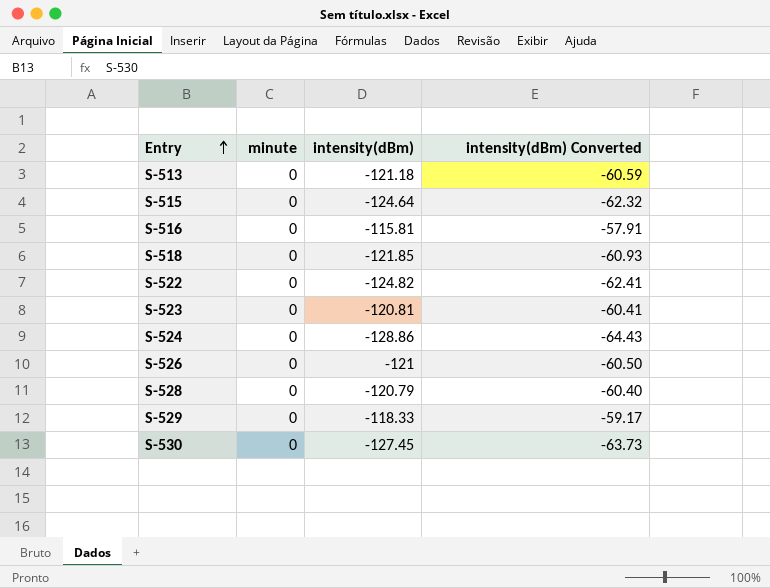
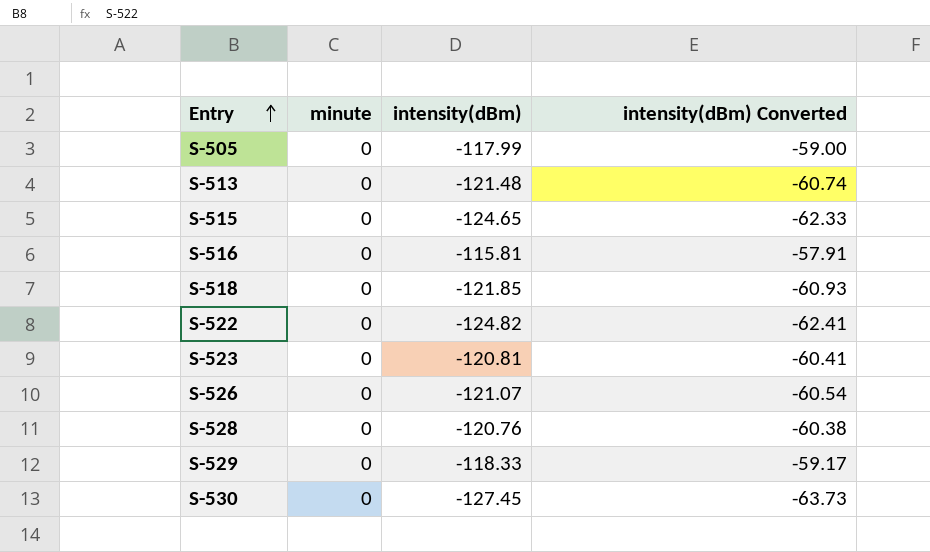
row S-524: 0 | -128.86 | -64.43 -> none
row S-505: none -> 0 | -117.99 | -59.00
S-513 | intensity(dBm): -121.18 -> -121.48
S-513 | intensity(dBm) Converted: -60.59 -> -60.74
S-515 | intensity(dBm): -124.64 -> -124.65
S-515 | intensity(dBm) Converted: -62.32 -> -62.33
S-526 | intensity(dBm): -121 -> -121.07
S-526 | intensity(dBm) Converted: -60.50 -> -60.54
S-528 | intensity(dBm): -120.79 -> -120.76
S-528 | intensity(dBm) Converted: -60.40 -> -60.38

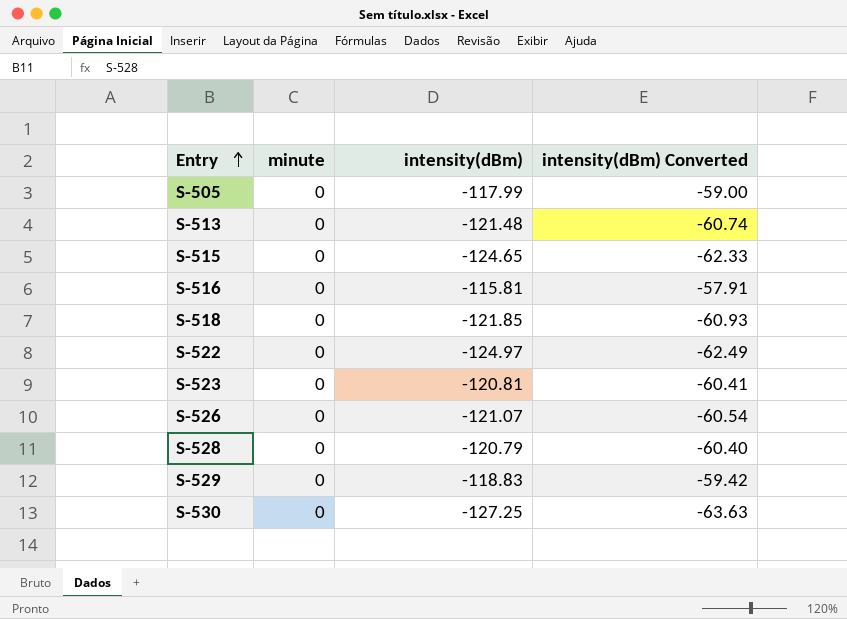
S-522 | intensity(dBm): -124.82 -> -124.97
S-522 | intensity(dBm) Converted: -62.41 -> -62.49
S-528 | intensity(dBm): -120.76 -> -120.79
S-528 | intensity(dBm) Converted: -60.38 -> -60.40
S-529 | intensity(dBm): -118.33 -> -118.83
S-529 | intensity(dBm) Converted: -59.17 -> -59.42
S-530 | intensity(dBm): -127.45 -> -127.25
S-530 | intensity(dBm) Converted: -63.73 -> -63.63

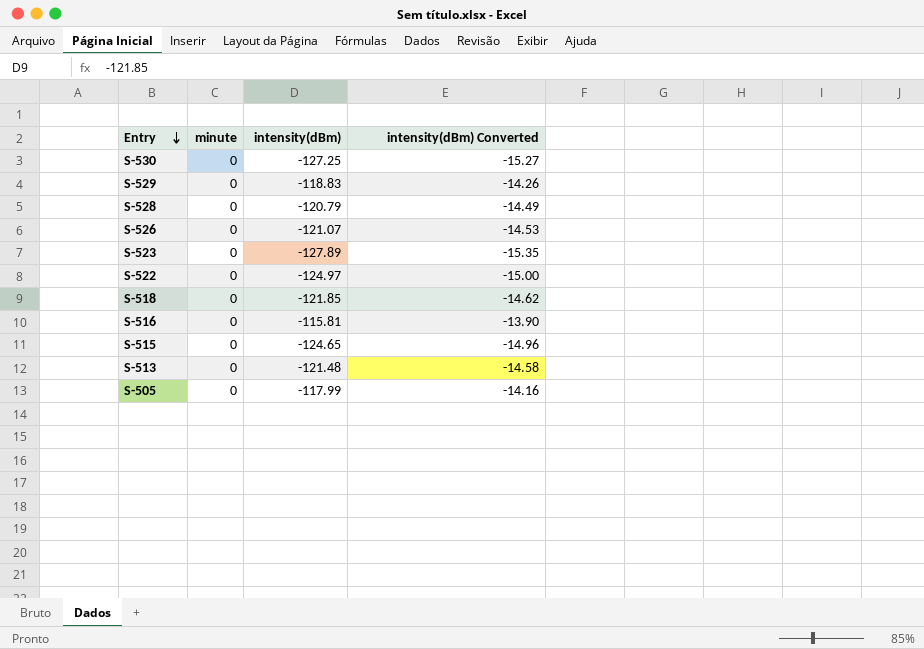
row order: Entry ascending -> Entry descending
column intensity(dBm) Converted | formula: [intensity(dBm)] * 0.5 -> [intensity(dBm)] * 0.12
S-523 | intensity(dBm): -120.81 -> -127.89

